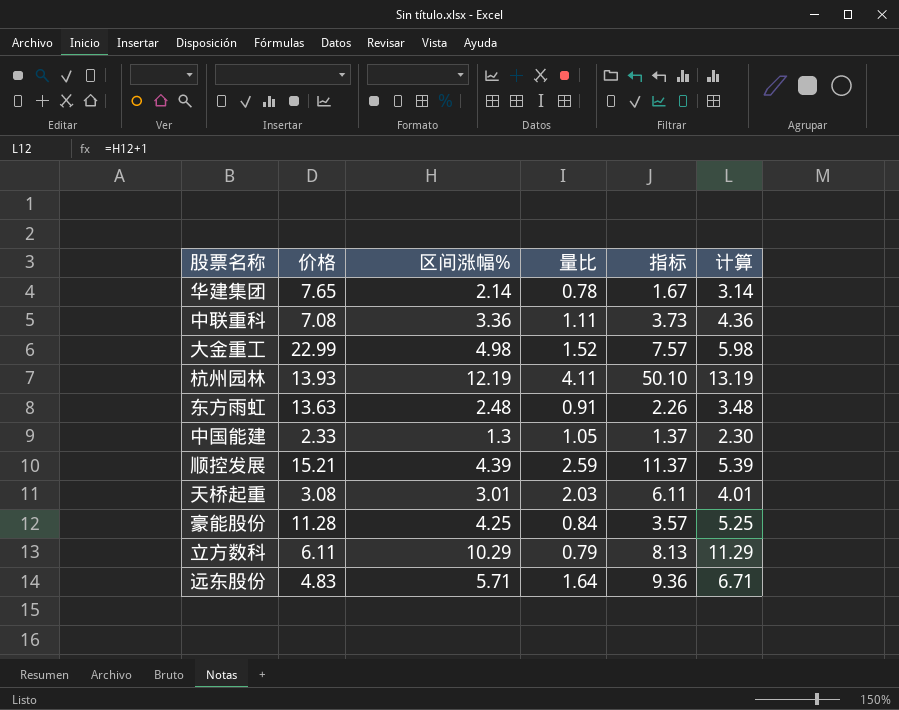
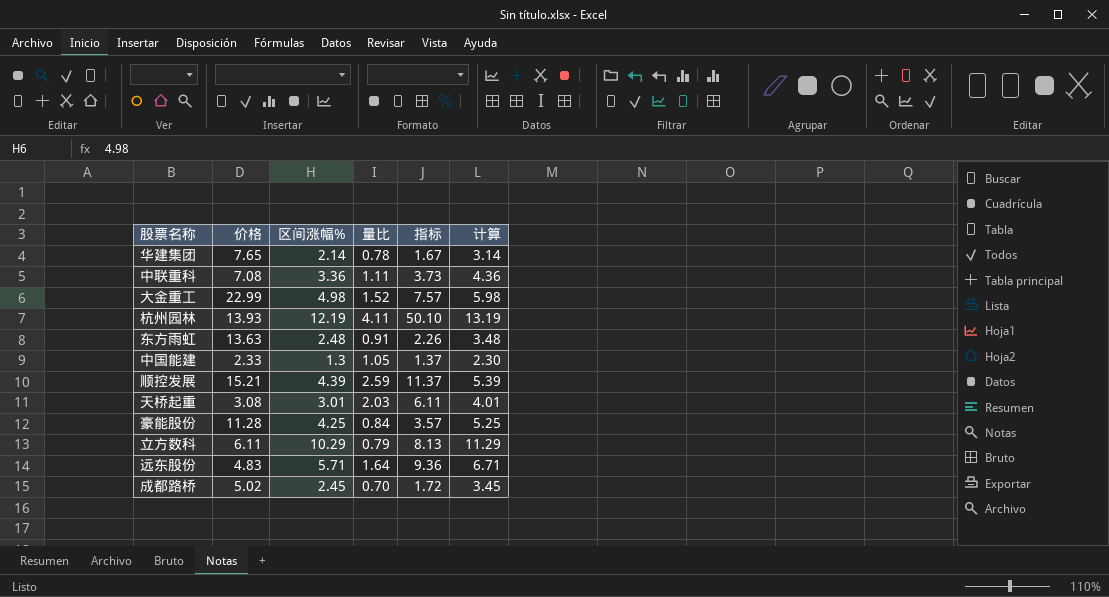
row 成都路桥: none -> 5.02 | 2.45 | 0.70 | 1.72 | 3.45

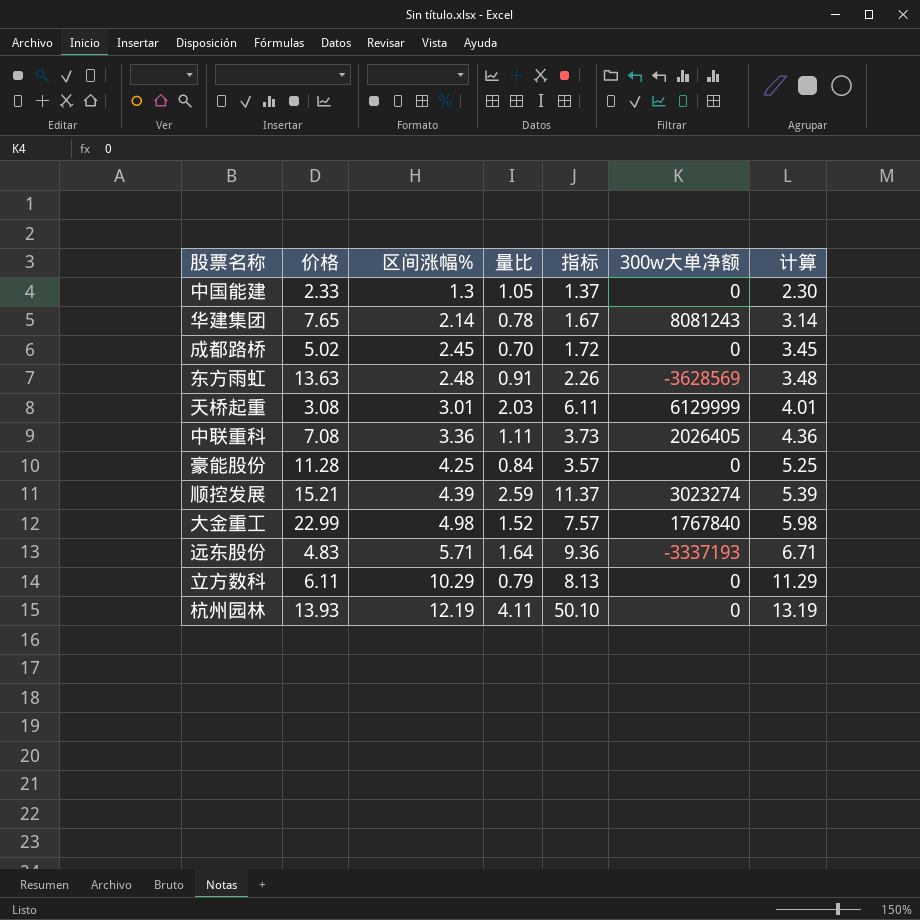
row order: none -> 区间涨幅% ascending
column 300w大单净额 | position: none -> 6

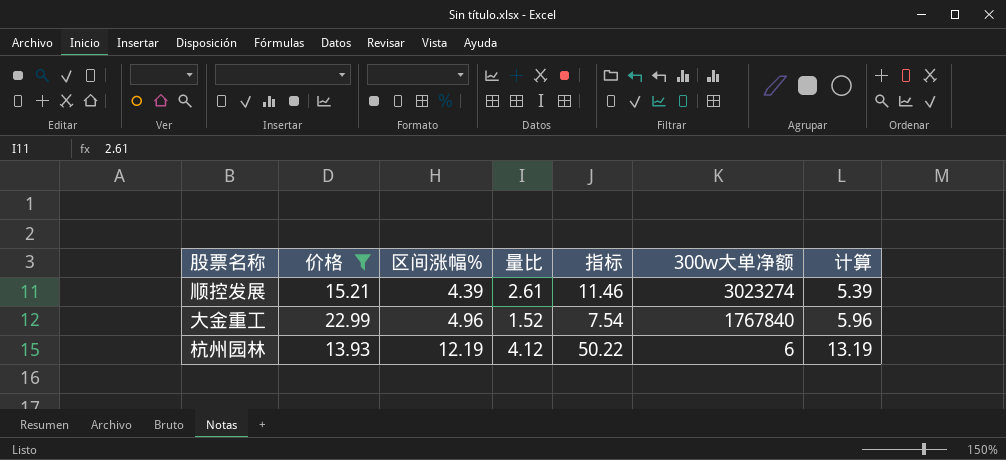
filter: none -> 价格 >= 13.93
顺控发展 | 量比: 2.59 -> 2.61
顺控发展 | 指标: 11.37 -> 11.46
大金重工 | 区间涨幅%: 4.98 -> 4.96
大金重工 | 指标: 7.57 -> 7.54
大金重工 | 计算: 5.98 -> 5.96
杭州园林 | 量比: 4.11 -> 4.12
杭州园林 | 指标: 50.10 -> 50.22
杭州园林 | 300w大单净额: 0 -> 6

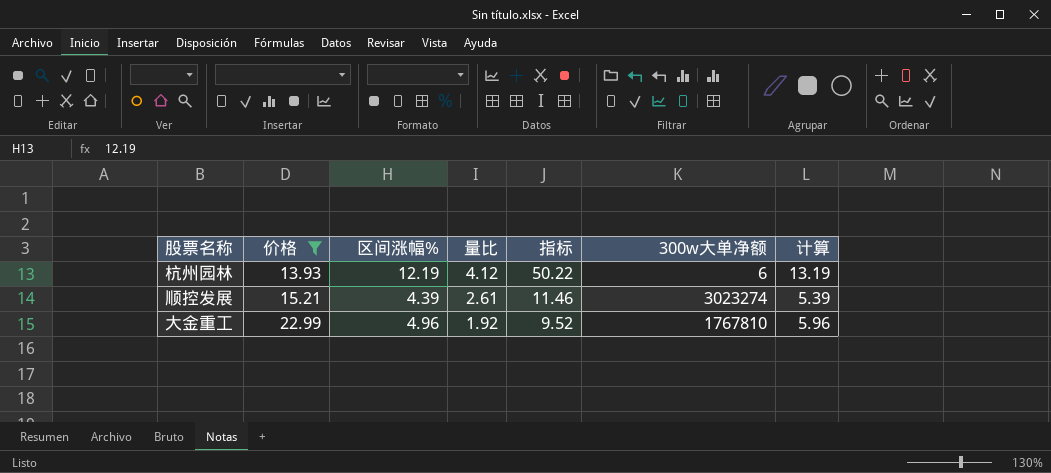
row order: 区间涨幅% ascending -> 价格 ascending
大金重工 | 量比: 1.52 -> 1.92
大金重工 | 指标: 7.54 -> 9.52
大金重工 | 300w大单净额: 1767840 -> 1767810

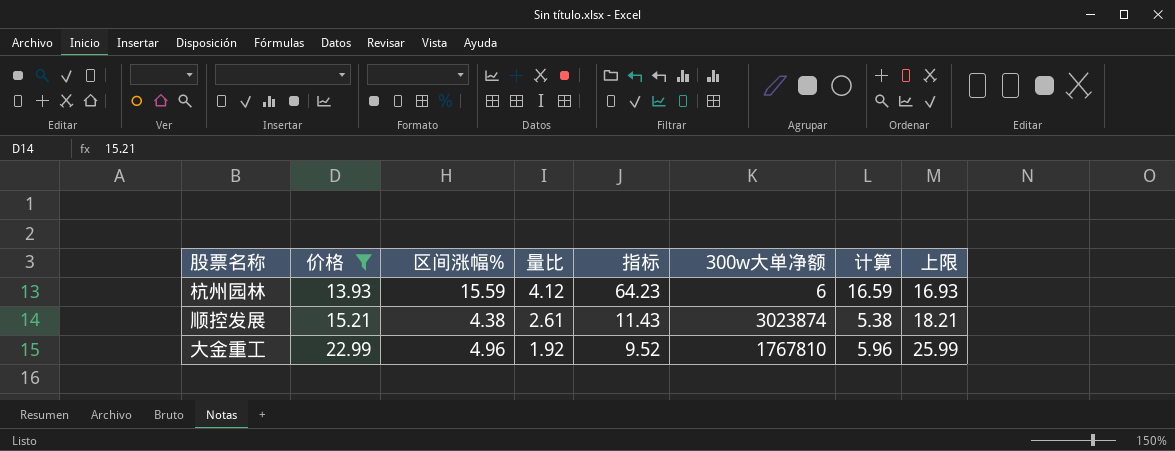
column 上限 | formula: none -> [价格] + 3
杭州园林 | 区间涨幅%: 12.19 -> 15.59
杭州园林 | 指标: 50.22 -> 64.23
杭州园林 | 计算: 13.19 -> 16.59
顺控发展 | 区间涨幅%: 4.39 -> 4.38
顺控发展 | 指标: 11.46 -> 11.43
顺控发展 | 300w大单净额: 3023274 -> 3023874
顺控发展 | 计算: 5.39 -> 5.38

